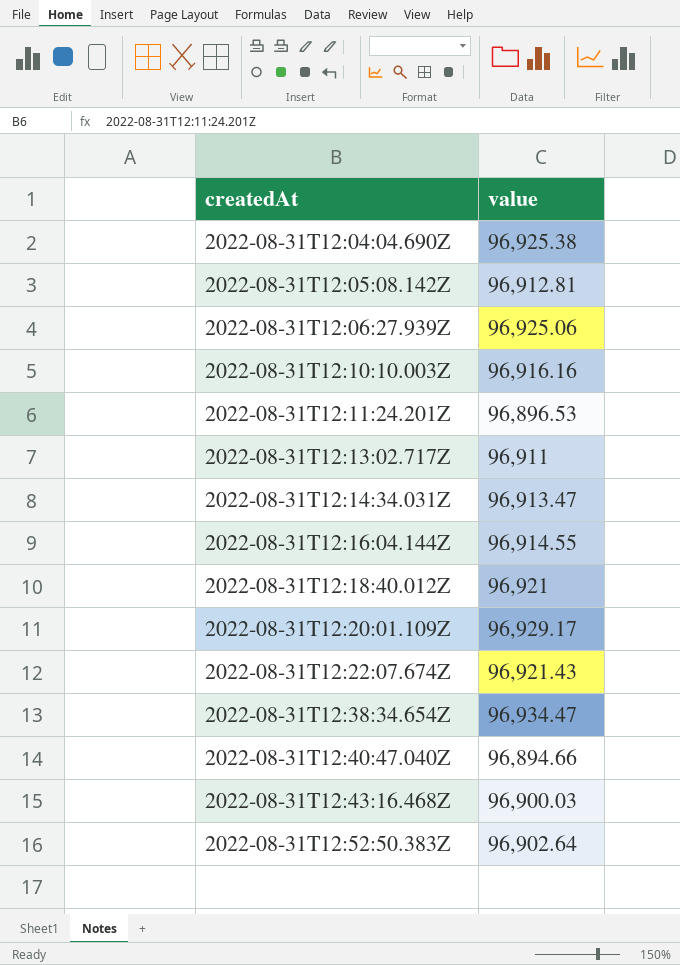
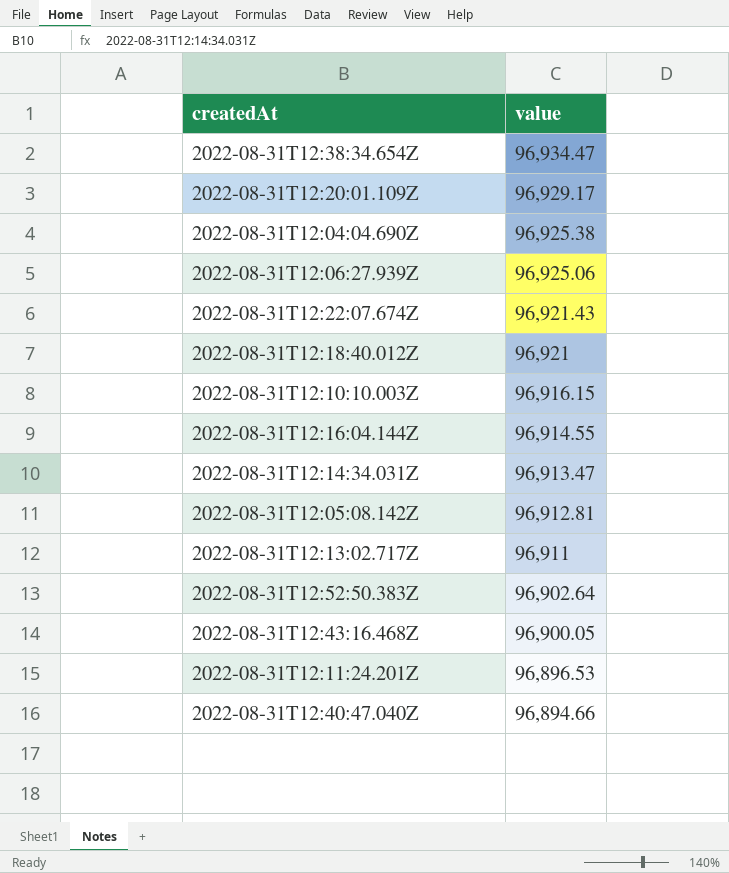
row order: createdAt ascending -> value descending
2022-08-31T12:10:10.003Z | value: 96,916.16 -> 96,916.15
2022-08-31T12:43:16.468Z | value: 96,900.03 -> 96,900.05

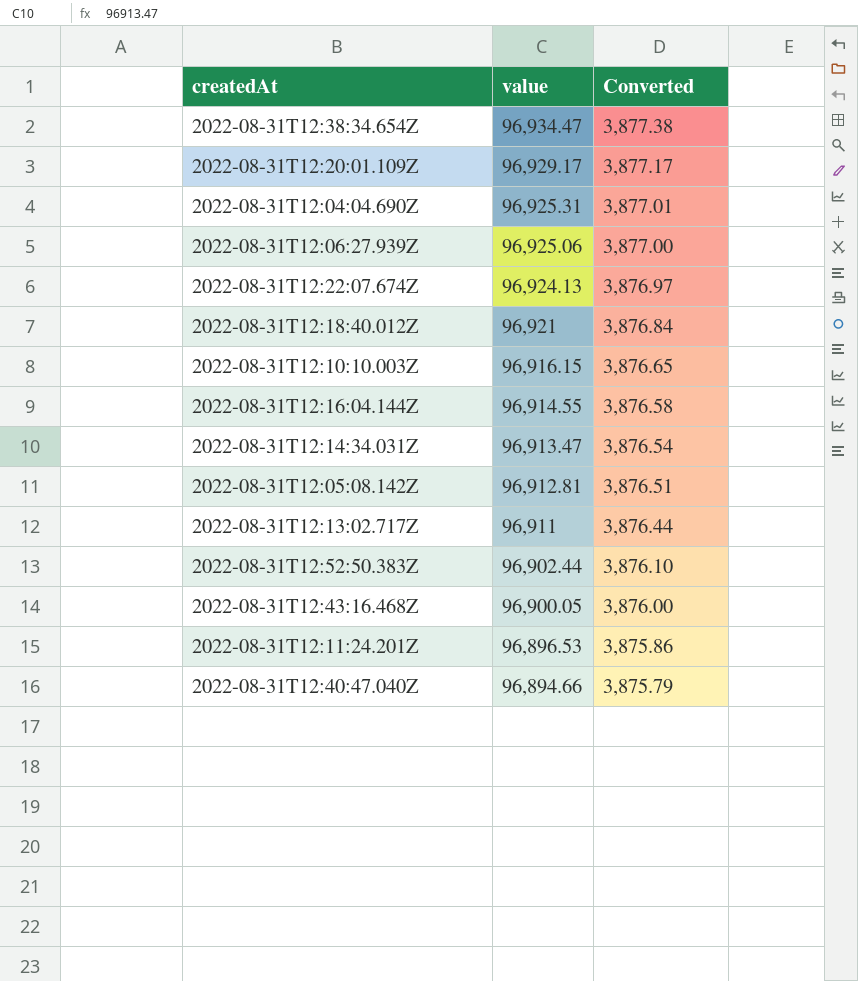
column Converted | formula: none -> [value] * 0.04
2022-08-31T12:04:04.690Z | value: 96,925.38 -> 96,925.31
2022-08-31T12:22:07.674Z | value: 96,921.43 -> 96,924.13
2022-08-31T12:52:50.383Z | value: 96,902.64 -> 96,902.44

